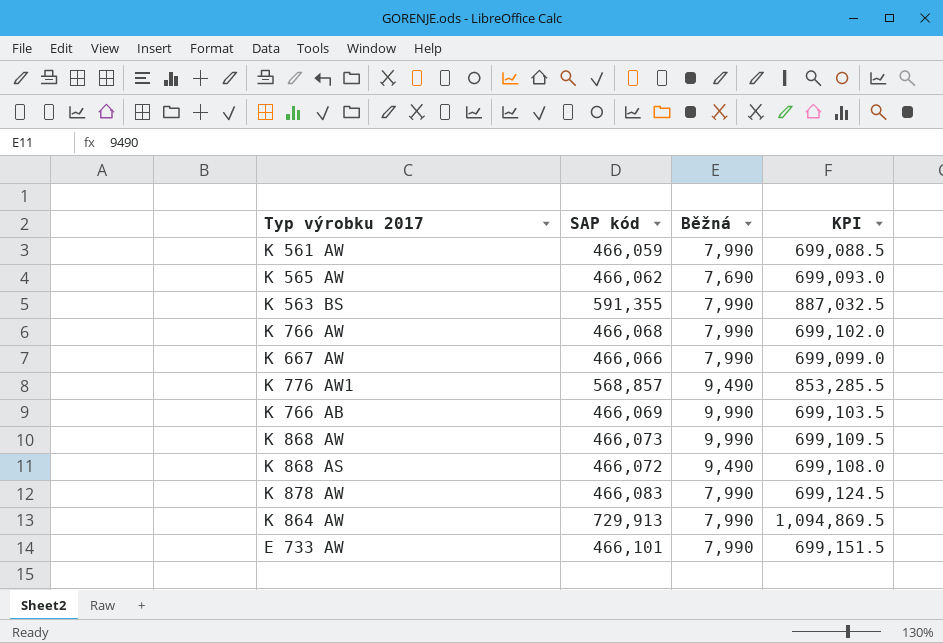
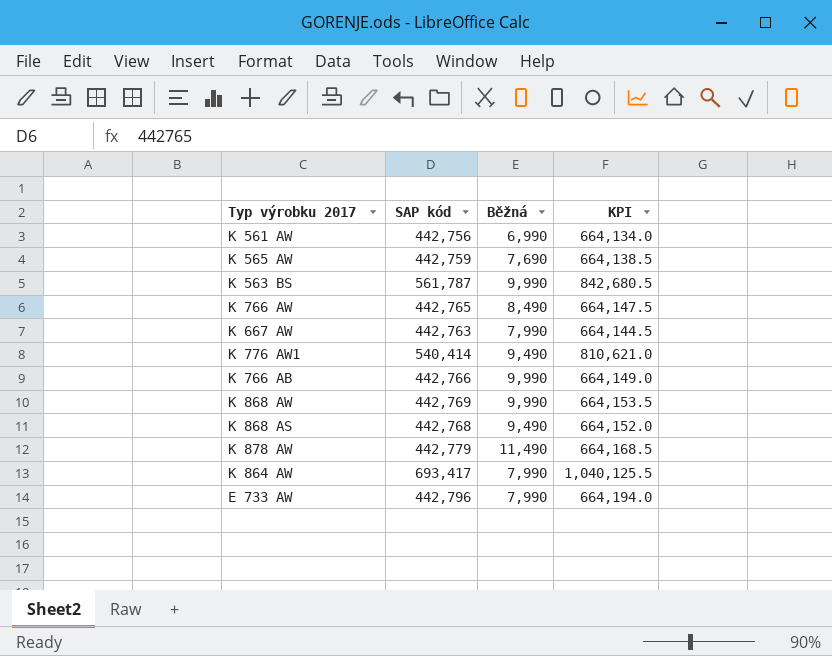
K 561 AW | SAP kód: 466,059 -> 442,756
K 561 AW | Běžná: 7,990 -> 6,990
K 561 AW | KPI: 699,088.5 -> 664,134.0
K 565 AW | SAP kód: 466,062 -> 442,759
K 565 AW | KPI: 699,093.0 -> 664,138.5
K 563 BS | SAP kód: 591,355 -> 561,787
K 563 BS | Běžná: 7,990 -> 9,990
K 563 BS | KPI: 887,032.5 -> 842,680.5
K 766 AW | SAP kód: 466,068 -> 442,765
K 766 AW | Běžná: 7,990 -> 8,490
K 766 AW | KPI: 699,102.0 -> 664,147.5
K 667 AW | SAP kód: 466,066 -> 442,763
K 667 AW | KPI: 699,099.0 -> 664,144.5
K 776 AW1 | SAP kód: 568,857 -> 540,414
K 776 AW1 | KPI: 853,285.5 -> 810,621.0
K 766 AB | SAP kód: 466,069 -> 442,766
K 766 AB | KPI: 699,103.5 -> 664,149.0
K 868 AW | SAP kód: 466,073 -> 442,769
K 868 AW | KPI: 699,109.5 -> 664,153.5
K 868 AS | SAP kód: 466,072 -> 442,768
K 868 AS | KPI: 699,108.0 -> 664,152.0
K 878 AW | SAP kód: 466,083 -> 442,779
K 878 AW | Běžná: 7,990 -> 11,490
K 878 AW | KPI: 699,124.5 -> 664,168.5
K 864 AW | SAP kód: 729,913 -> 693,417
K 864 AW | KPI: 1,094,869.5 -> 1,040,125.5
E 733 AW | SAP kód: 466,101 -> 442,796
E 733 AW | KPI: 699,151.5 -> 664,194.0

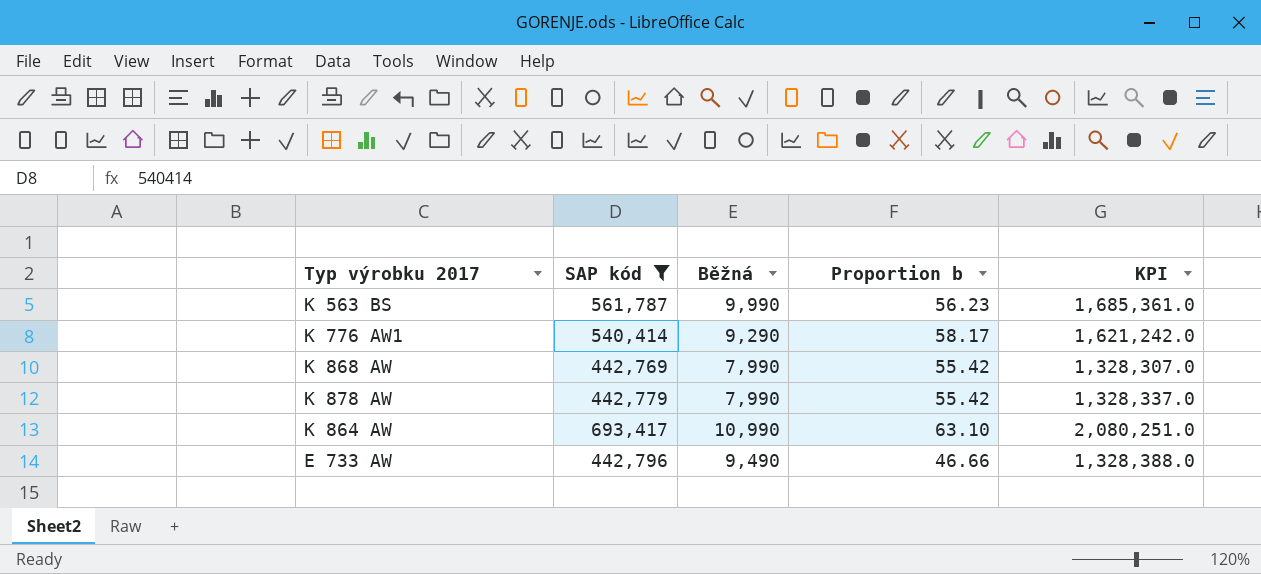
filter: none -> SAP kód >= 442,769
column Proportion b | formula: none -> [SAP kód] / [Běžná]
column KPI | formula: [SAP kód] * 1.5 -> [SAP kód] * 3
K 776 AW1 | Běžná: 9,490 -> 9,290
K 868 AW | Běžná: 9,990 -> 7,990
K 878 AW | Běžná: 11,490 -> 7,990
K 864 AW | Běžná: 7,990 -> 10,990
E 733 AW | Běžná: 7,990 -> 9,490

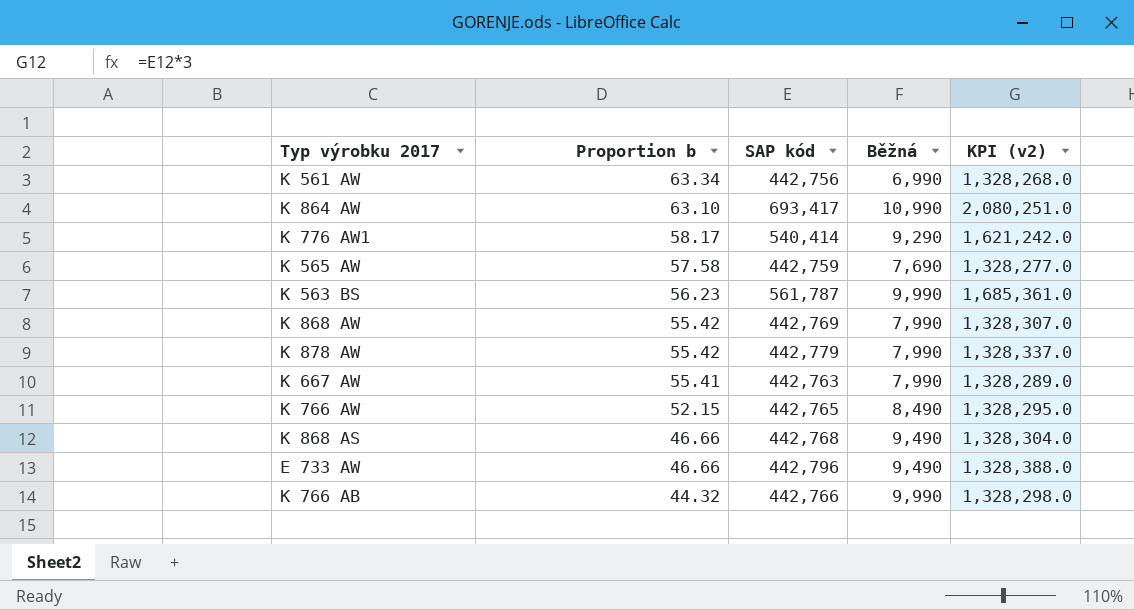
filter: SAP kód >= 442,769 -> none
row order: none -> Proportion b descending
column Proportion b | position: 4 -> 2
column name: KPI -> KPI (v2)

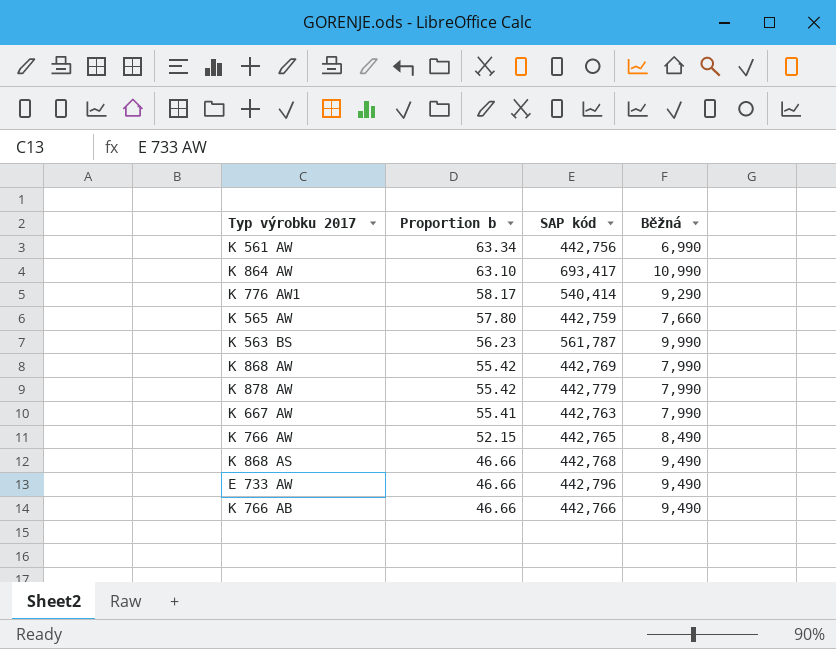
column KPI (v2) | formula: [SAP kód] * 3 -> none
K 565 AW | Proportion b: 57.58 -> 57.80
K 565 AW | Běžná: 7,690 -> 7,660
K 766 AB | Proportion b: 44.32 -> 46.66
K 766 AB | Běžná: 9,990 -> 9,490

